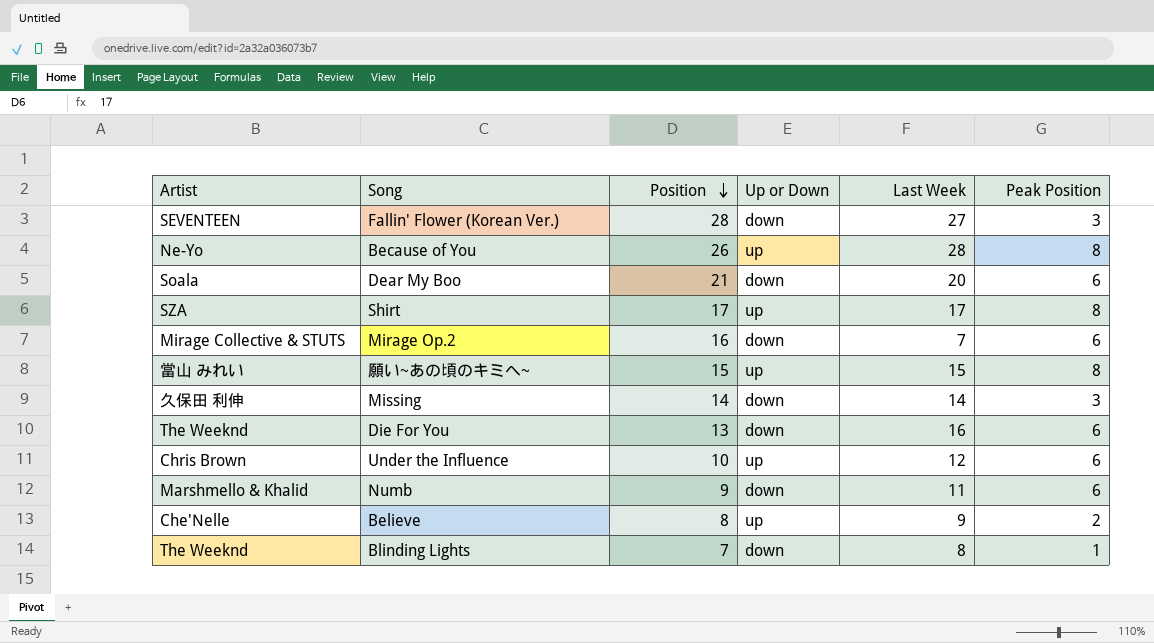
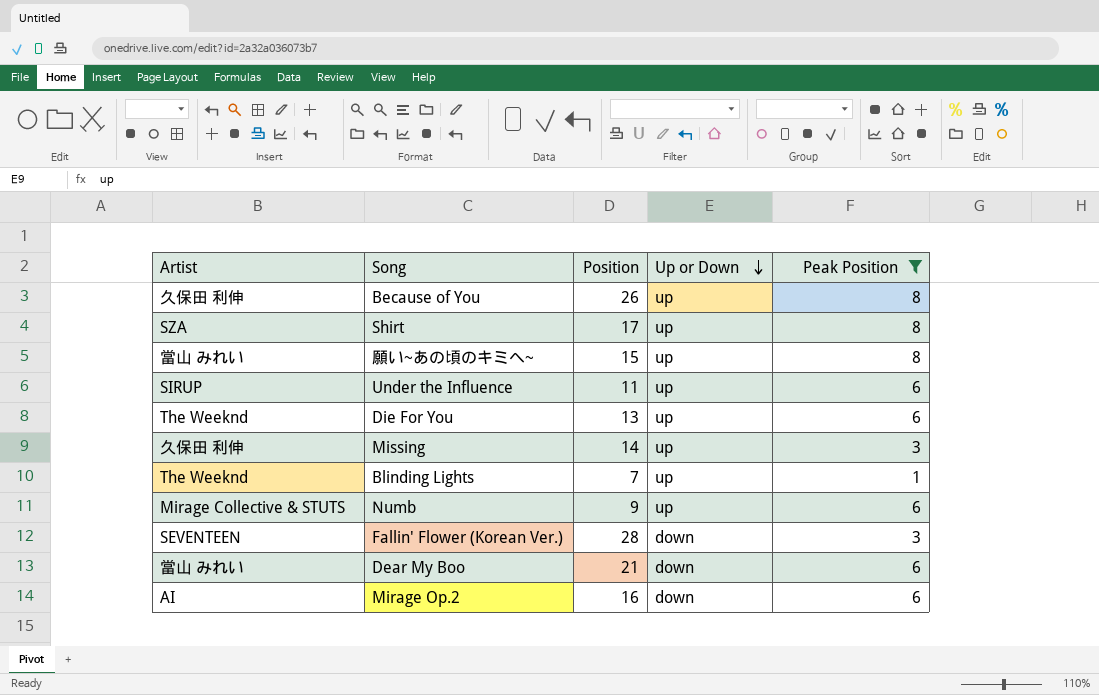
filter: none -> Peak Position != 2
row order: Position descending -> Up or Down descending
column Last Week | position: 5 -> none
Because of You | Artist: Ne-Yo -> 久保田 利伸
Under the Influence | Artist: Chris Brown -> SIRUP
Under the Influence | Position: 10 -> 11
Die For You | Up or Down: down -> up
Missing | Up or Down: down -> up
Blinding Lights | Up or Down: down -> up
Numb | Artist: Marshmello & Khalid -> Mirage Collective & STUTS
Numb | Up or Down: down -> up
Dear My Boo | Artist: Soala -> 當山 みれい
Mirage Op.2 | Artist: Mirage Collective & STUTS -> AI

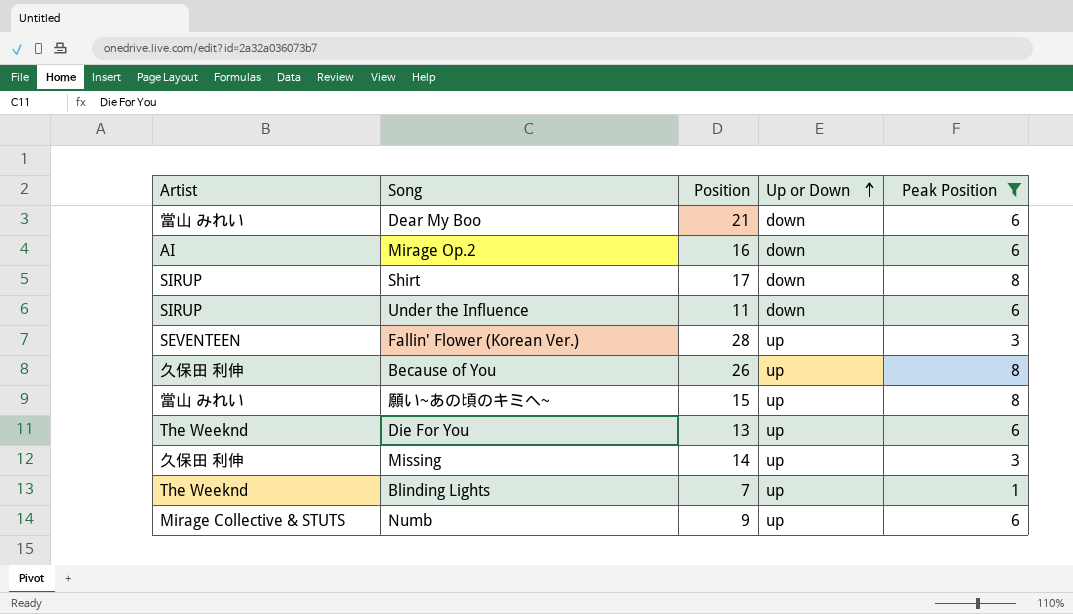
row order: Up or Down descending -> Up or Down ascending
Shirt | Artist: SZA -> SIRUP
Shirt | Up or Down: up -> down
Under the Influence | Up or Down: up -> down
Fallin' Flower (Korean Ver.) | Up or Down: down -> up

